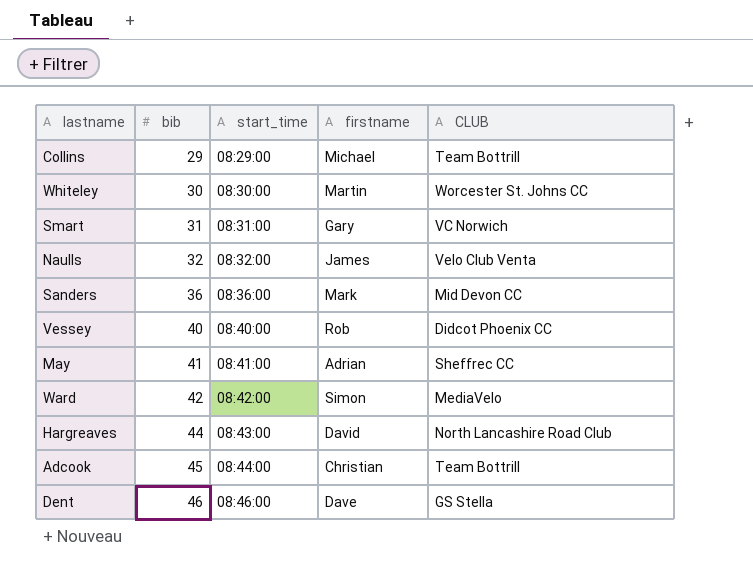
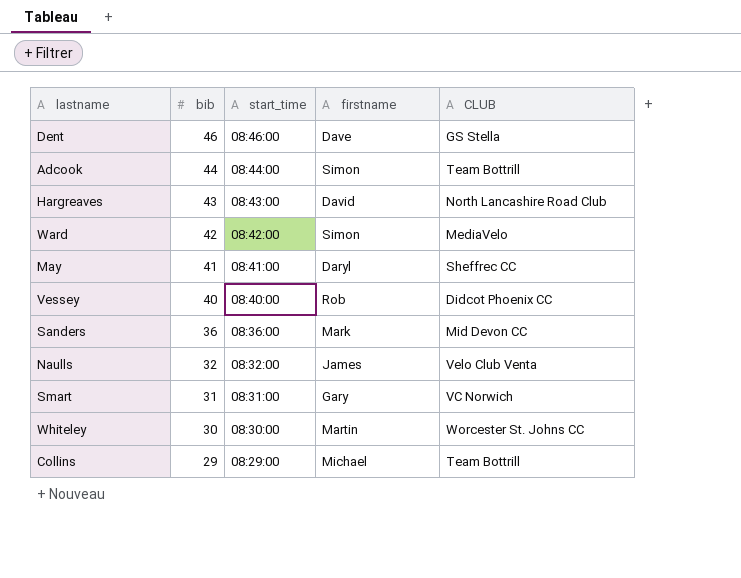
row order: bib ascending -> bib descending
Adcook | bib: 45 -> 44
Adcook | firstname: Christian -> Simon
Hargreaves | bib: 44 -> 43
May | firstname: Adrian -> Daryl

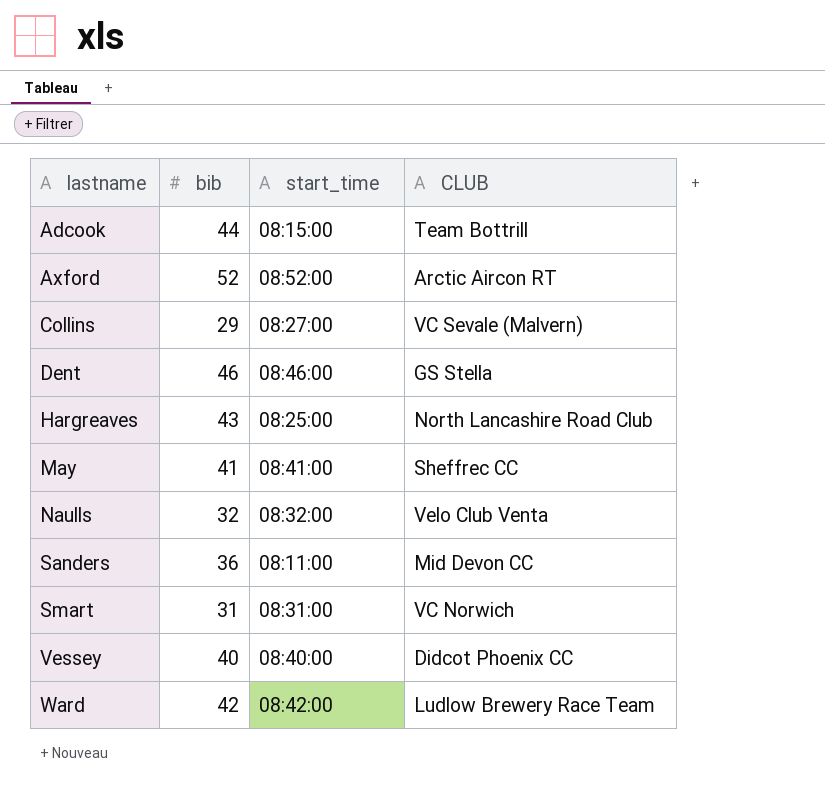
row order: bib descending -> lastname ascending
column firstname | position: 4 -> none
row Whiteley: 30 | 08:30:00 | Martin | Worcester St. Johns CC -> none
Adcook | start_time: 08:44:00 -> 08:15:00
row Axford: none -> 52 | 08:52:00 | Arctic Aircon RT
Collins | start_time: 08:29:00 -> 08:27:00
Collins | CLUB: Team Bottrill -> VC Sevale (Malvern)
Hargreaves | start_time: 08:43:00 -> 08:25:00
Sanders | start_time: 08:36:00 -> 08:11:00
Ward | CLUB: MediaVelo -> Ludlow Brewery Race Team

